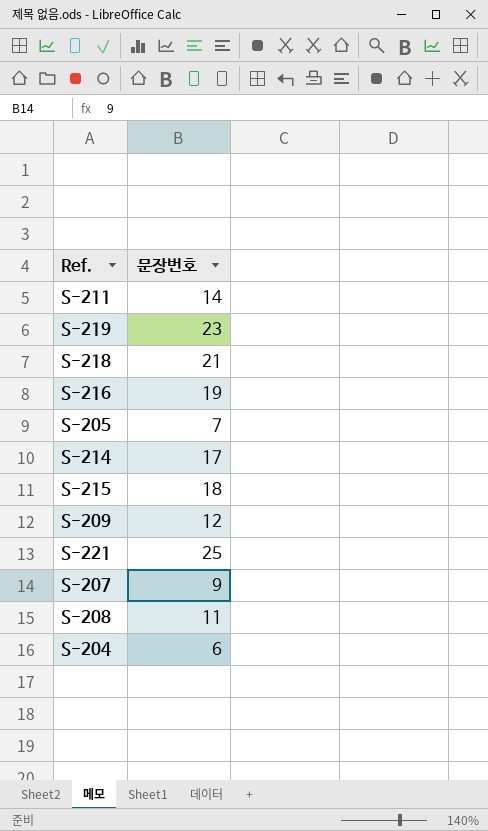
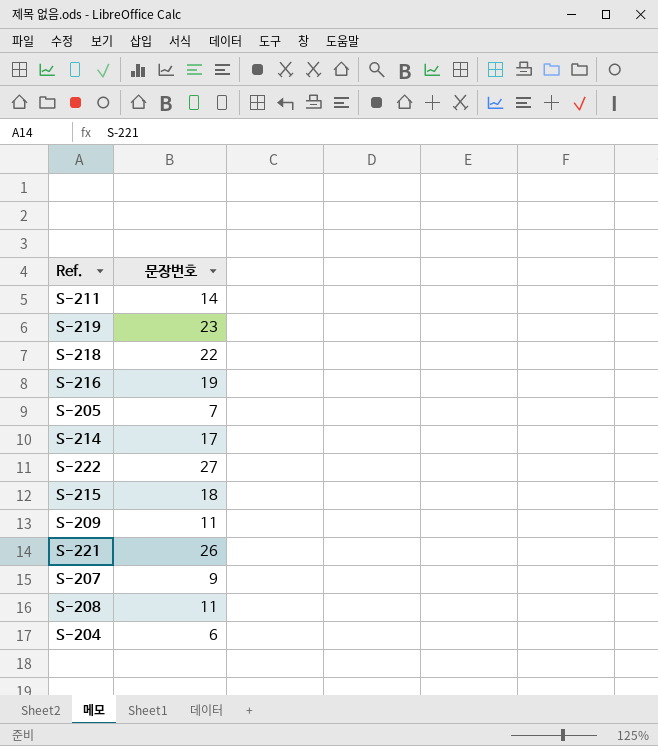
S-218 | 문장번호: 21 -> 22
row S-222: none -> 27
S-209 | 문장번호: 12 -> 11
S-221 | 문장번호: 25 -> 26

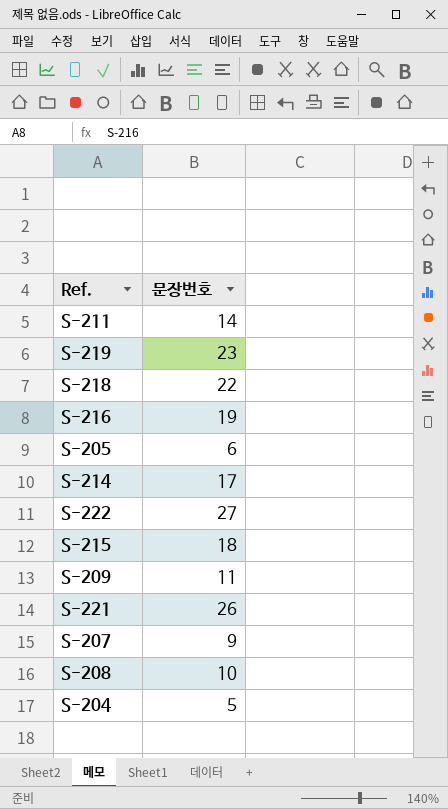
S-205 | 문장번호: 7 -> 6
S-208 | 문장번호: 11 -> 10
S-204 | 문장번호: 6 -> 5

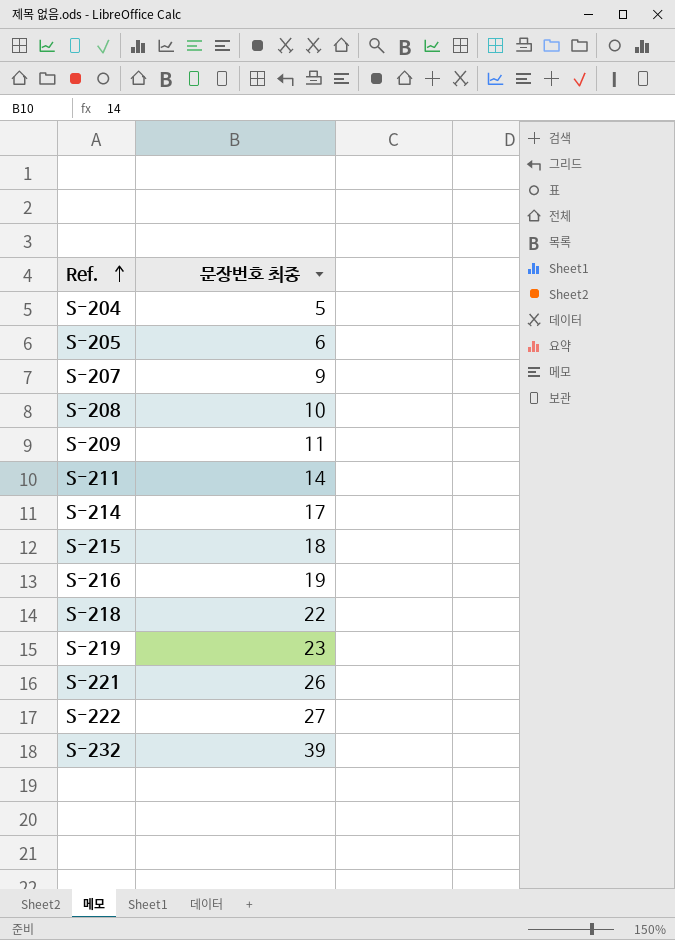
row order: none -> Ref. ascending
column name: 문장번호 -> 문장번호 최종
row S-232: none -> 39

